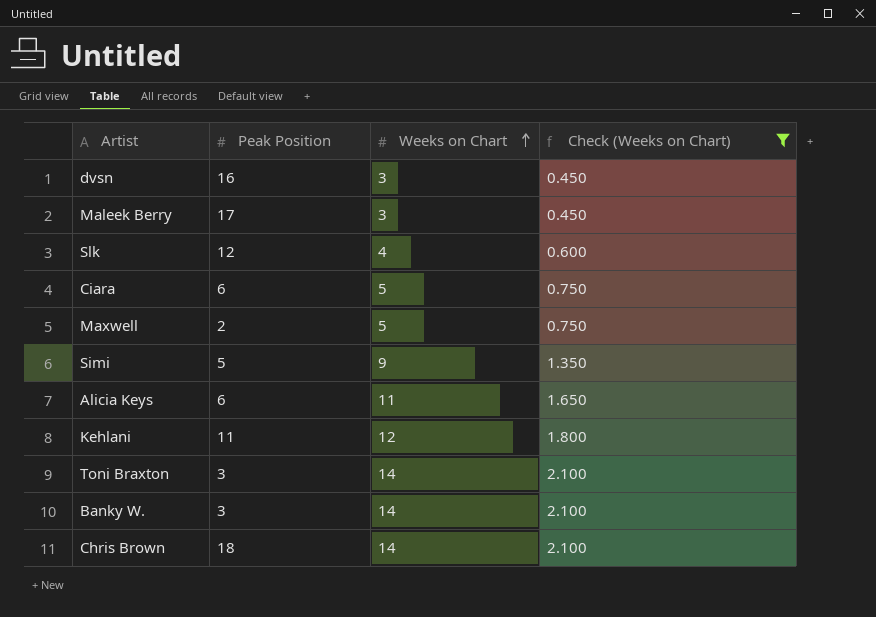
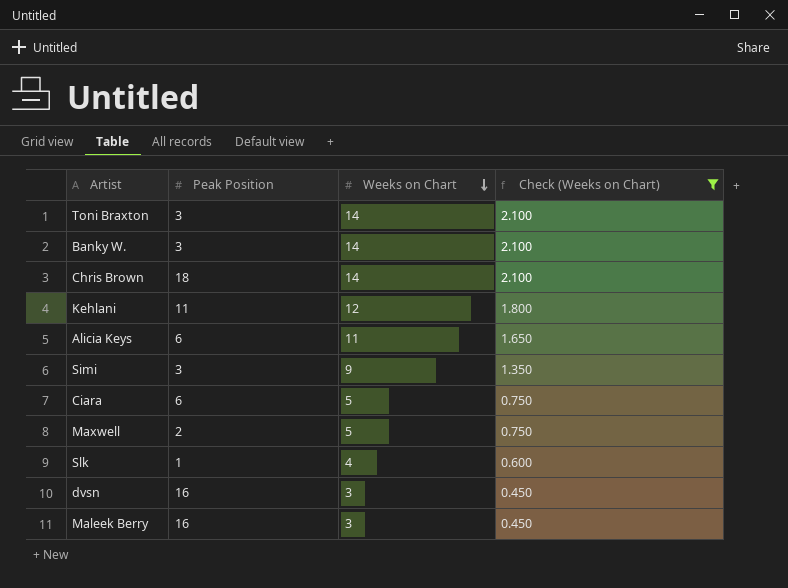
row order: Weeks on Chart ascending -> Weeks on Chart descending
Simi | Peak Position: 5 -> 3
Slk | Peak Position: 12 -> 1
Maleek Berry | Peak Position: 17 -> 16

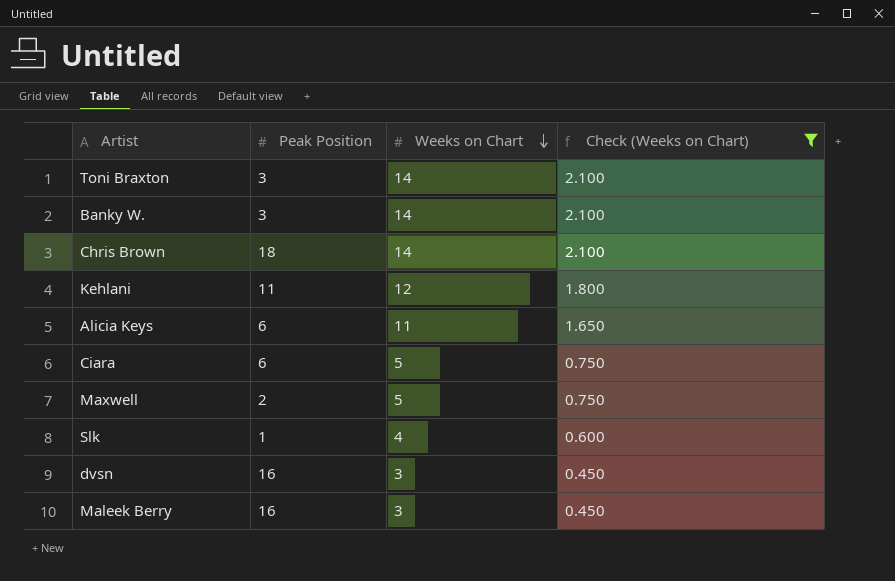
row Simi: 3 | 9 | 1.350 -> none

